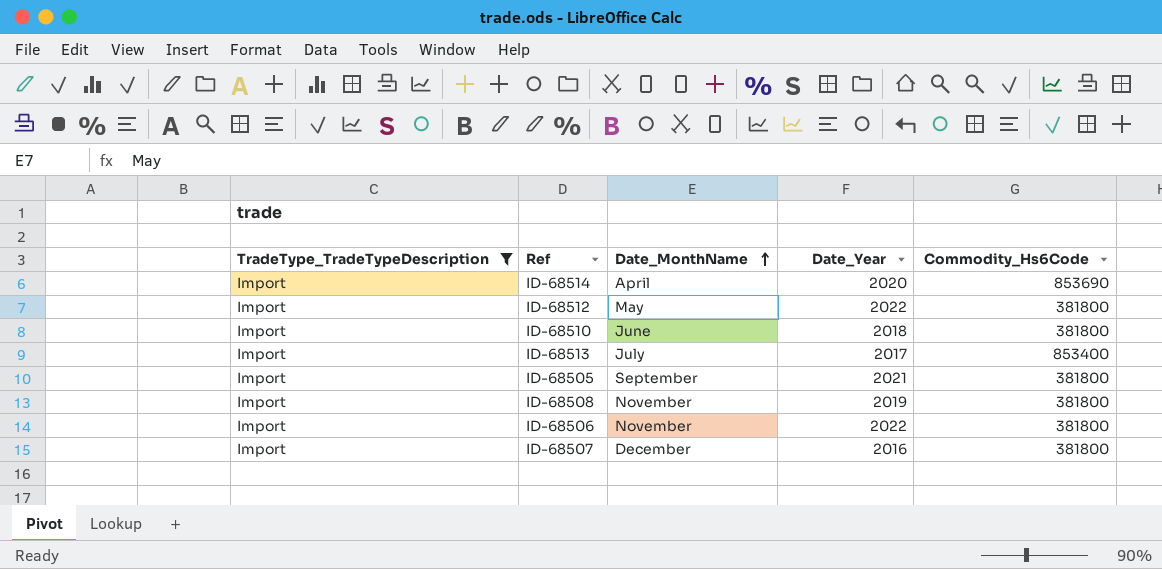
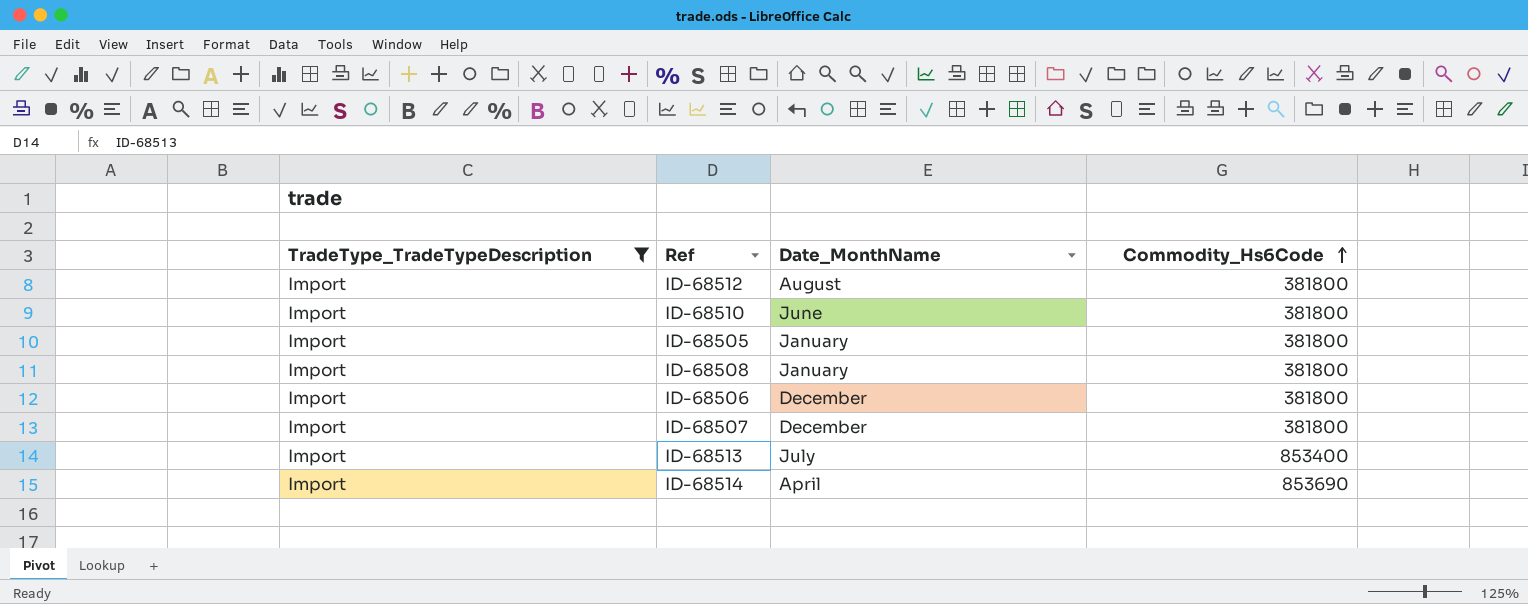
row order: Date_MonthName ascending -> Commodity_Hs6Code ascending
column Date_Year | position: 4 -> none
ID-68512 | Date_MonthName: May -> August
ID-68505 | Date_MonthName: September -> January
ID-68508 | Date_MonthName: November -> January
ID-68506 | Date_MonthName: November -> December

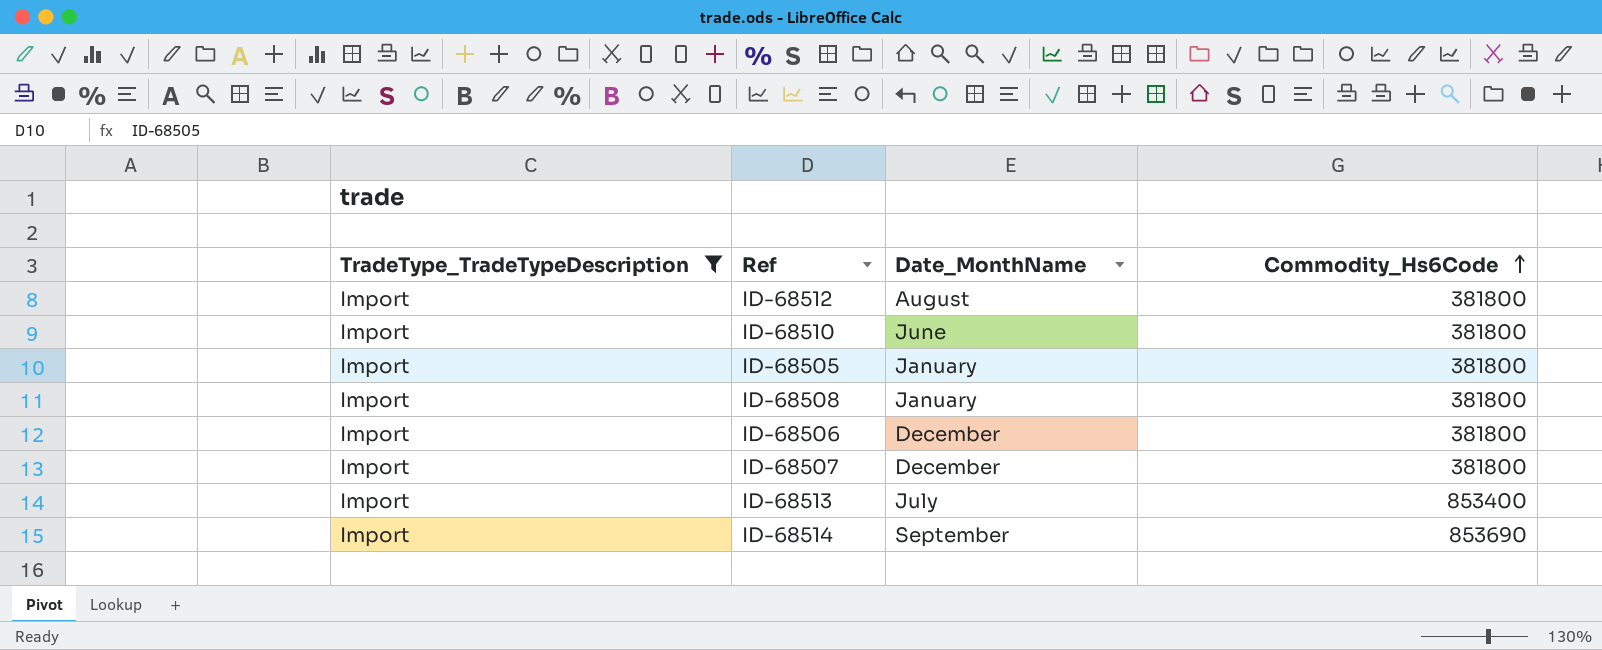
ID-68514 | Date_MonthName: April -> September

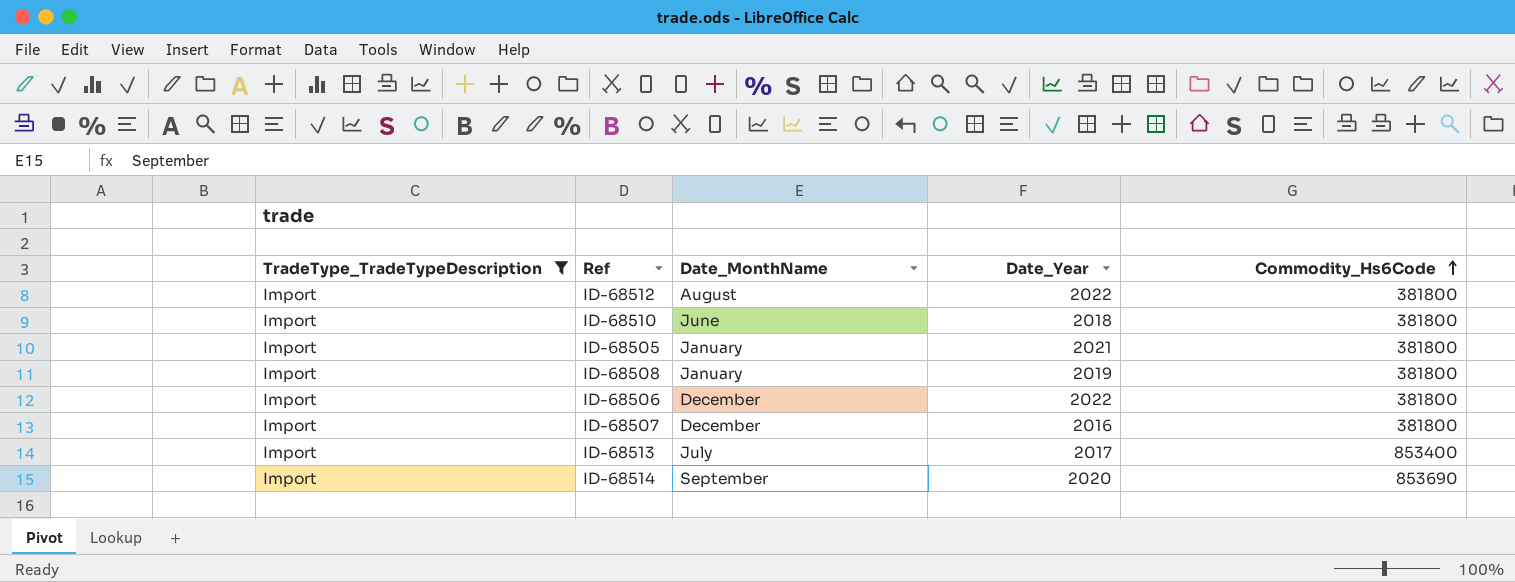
column Date_Year | position: none -> 4

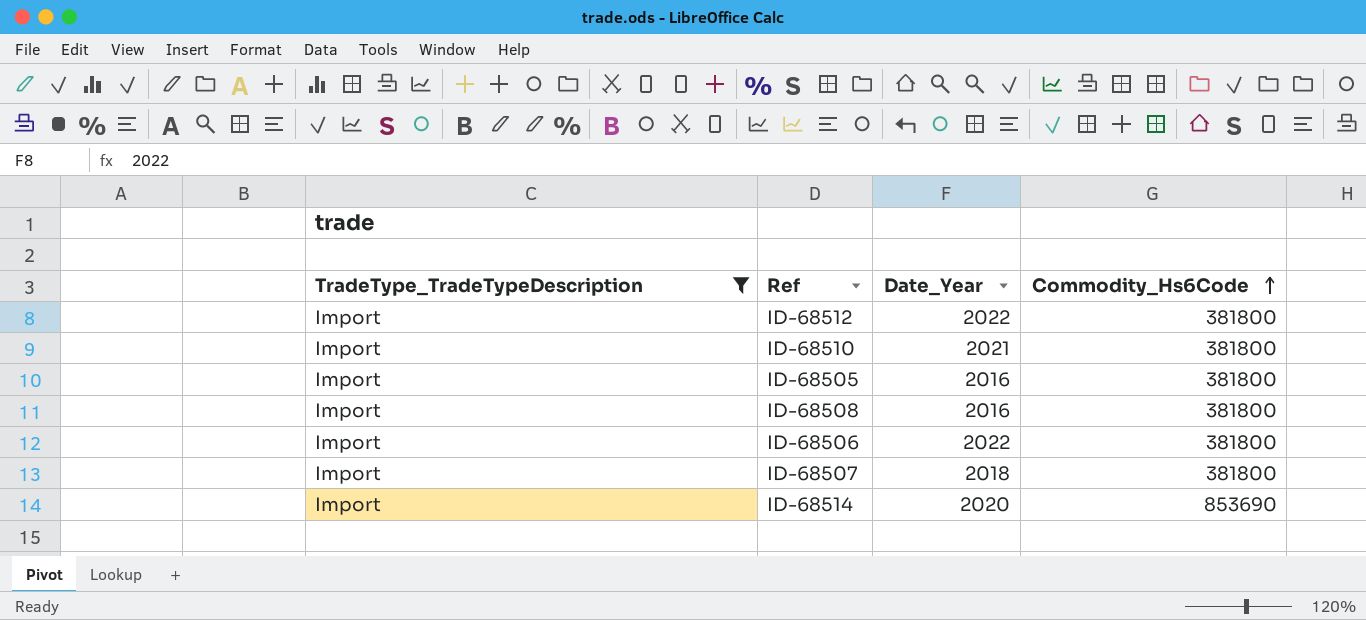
column Date_MonthName | position: 3 -> none
row ID-68513: Import | July | 2017 | 853400 -> none
ID-68510 | Date_Year: 2018 -> 2021
ID-68505 | Date_Year: 2021 -> 2016
ID-68508 | Date_Year: 2019 -> 2016
ID-68507 | Date_Year: 2016 -> 2018

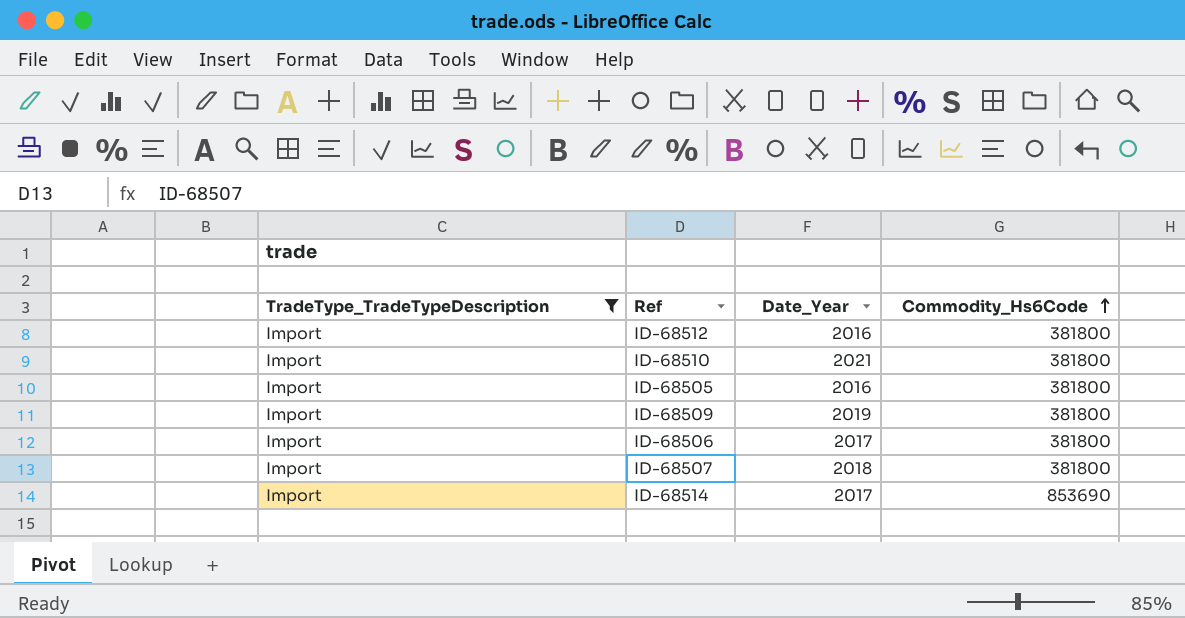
row ID-68508: Import | 2016 | 381800 -> none
ID-68512 | Date_Year: 2022 -> 2016
row ID-68509: none -> Import | 2019 | 381800
ID-68506 | Date_Year: 2022 -> 2017
ID-68514 | Date_Year: 2020 -> 2017

